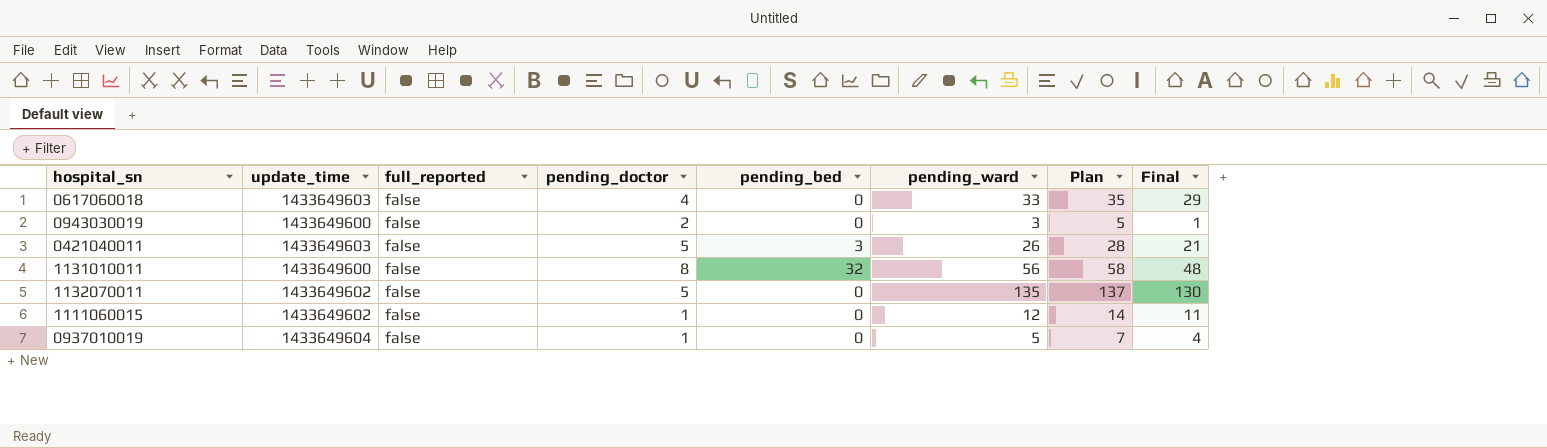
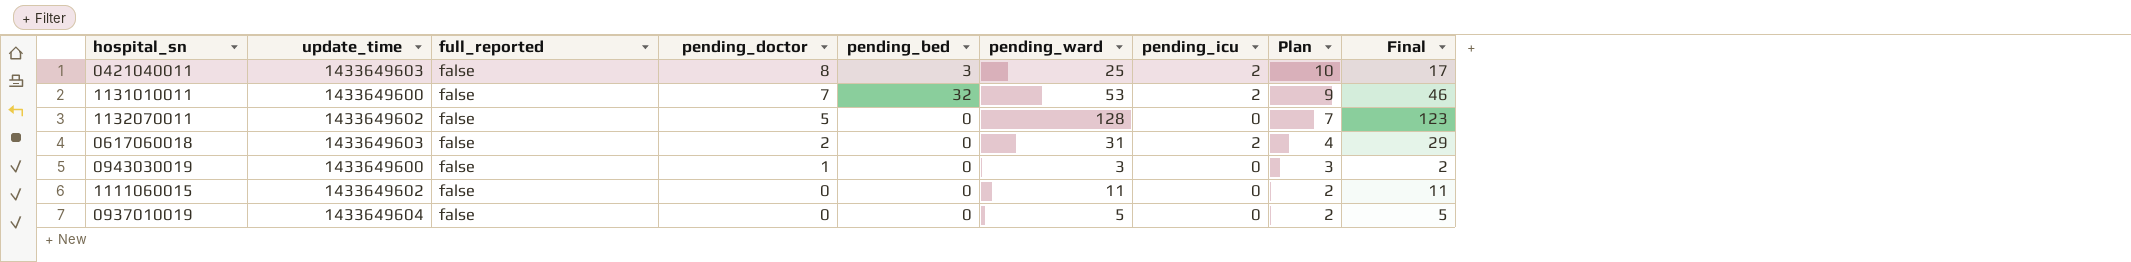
row order: none -> pending_doctor descending
column pending_icu | position: none -> 7
column Plan | formula: [pending_ward] + 2 -> [pending_doctor] + 2
0421040011 | pending_doctor: 5 -> 8
0421040011 | pending_ward: 26 -> 25
0421040011 | Final: 21 -> 17
1131010011 | pending_doctor: 8 -> 7
1131010011 | pending_ward: 56 -> 53
1131010011 | Final: 48 -> 46
1132070011 | pending_ward: 135 -> 128
1132070011 | Final: 130 -> 123
0617060018 | pending_doctor: 4 -> 2
0617060018 | pending_ward: 33 -> 31
0943030019 | pending_doctor: 2 -> 1
0943030019 | Final: 1 -> 2
1111060015 | pending_doctor: 1 -> 0
1111060015 | pending_ward: 12 -> 11
0937010019 | pending_doctor: 1 -> 0
0937010019 | Final: 4 -> 5

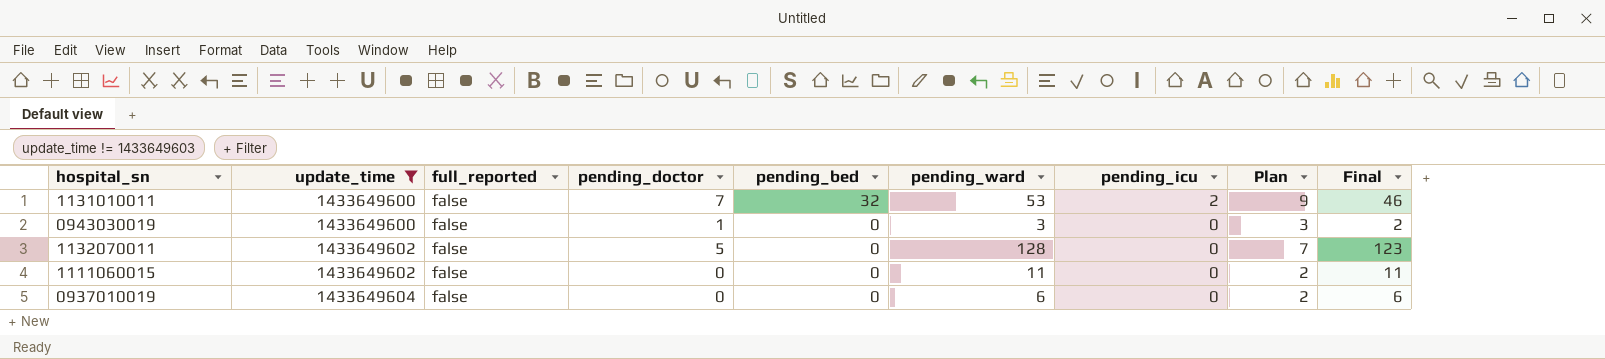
filter: none -> update_time != 1433649603
row order: pending_doctor descending -> update_time ascending
0937010019 | pending_ward: 5 -> 6
0937010019 | Final: 5 -> 6

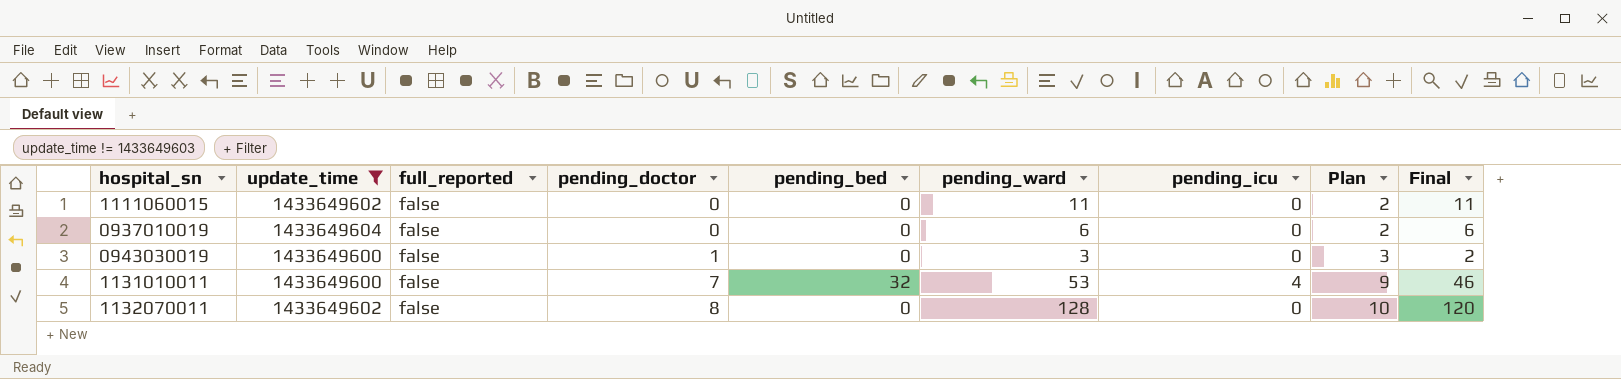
row order: update_time ascending -> pending_doctor ascending
1131010011 | pending_icu: 2 -> 4
1132070011 | pending_doctor: 5 -> 8
1132070011 | Plan: 7 -> 10
1132070011 | Final: 123 -> 120

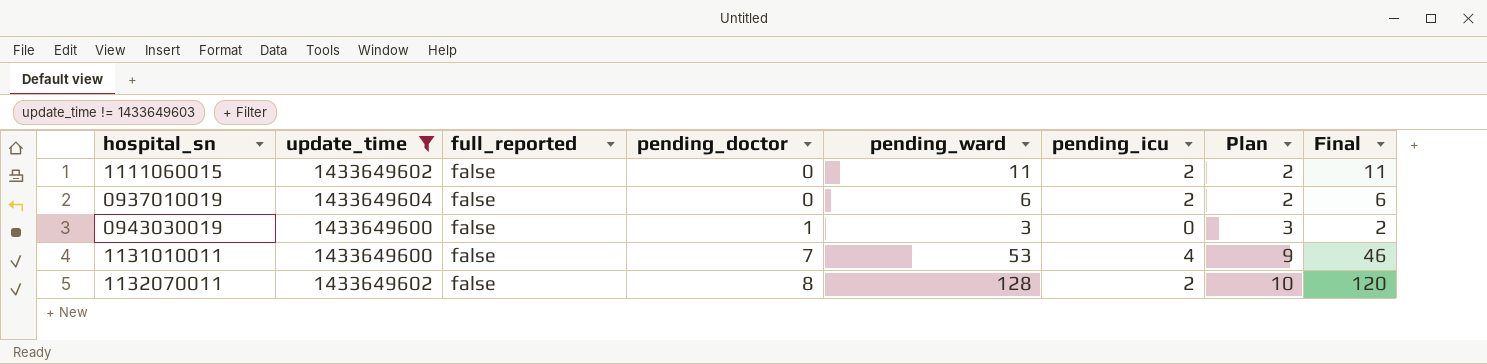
column pending_bed | position: 5 -> none
1111060015 | pending_icu: 0 -> 2
0937010019 | pending_icu: 0 -> 2
1132070011 | pending_icu: 0 -> 2

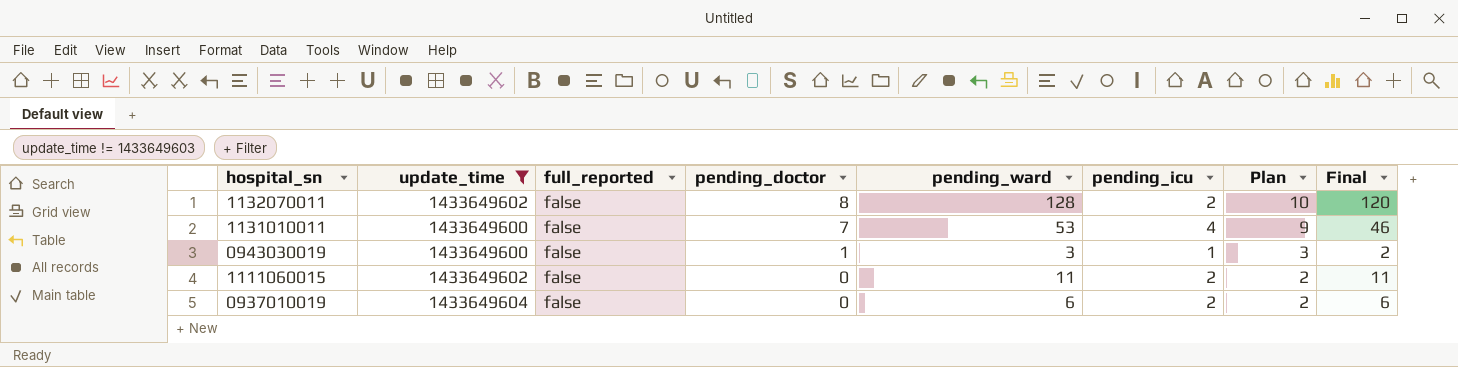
row order: pending_doctor ascending -> pending_doctor descending
0943030019 | pending_icu: 0 -> 1

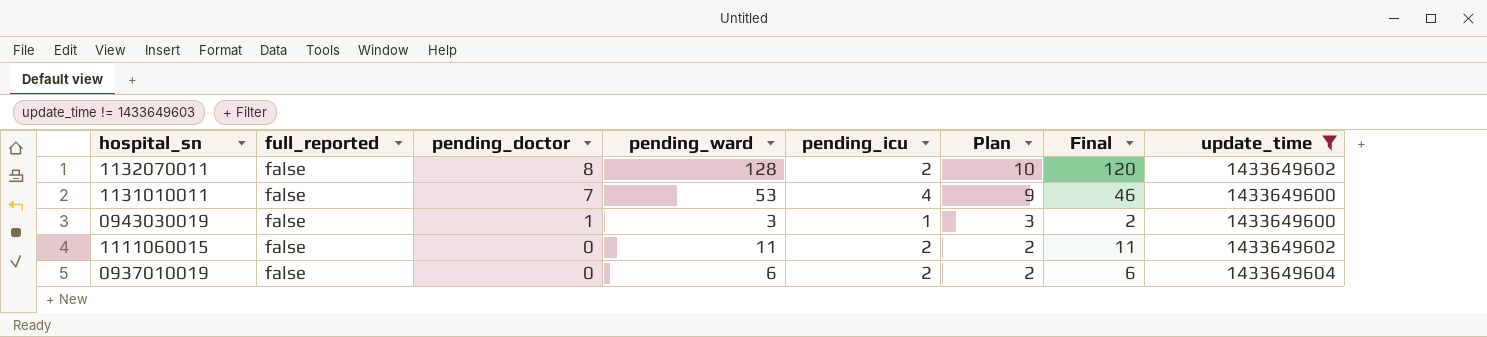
column update_time | position: 2 -> 8

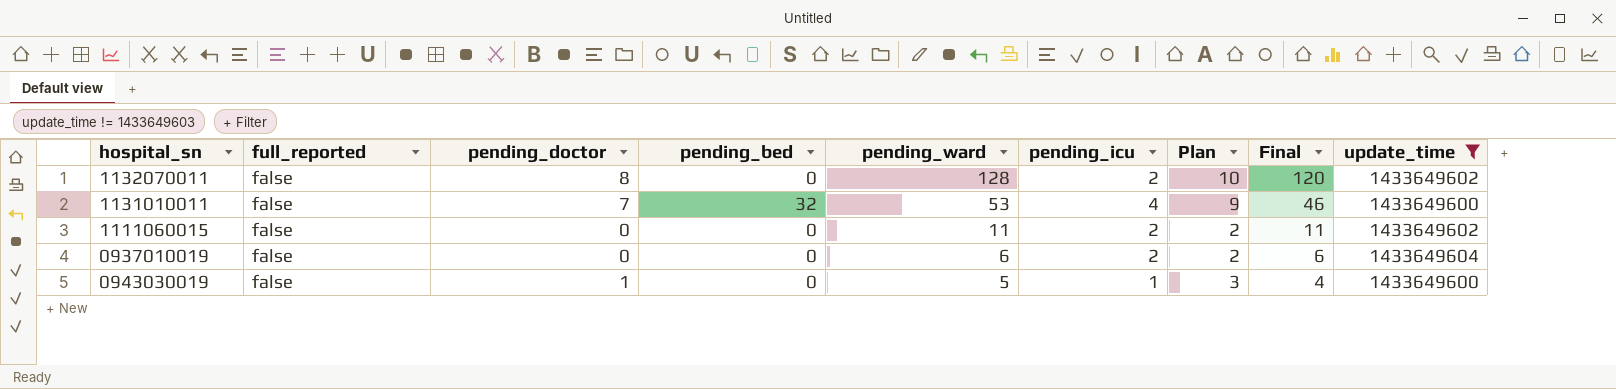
row order: pending_doctor descending -> pending_ward descending
column pending_bed | position: none -> 4
0943030019 | pending_ward: 3 -> 5
0943030019 | Final: 2 -> 4

